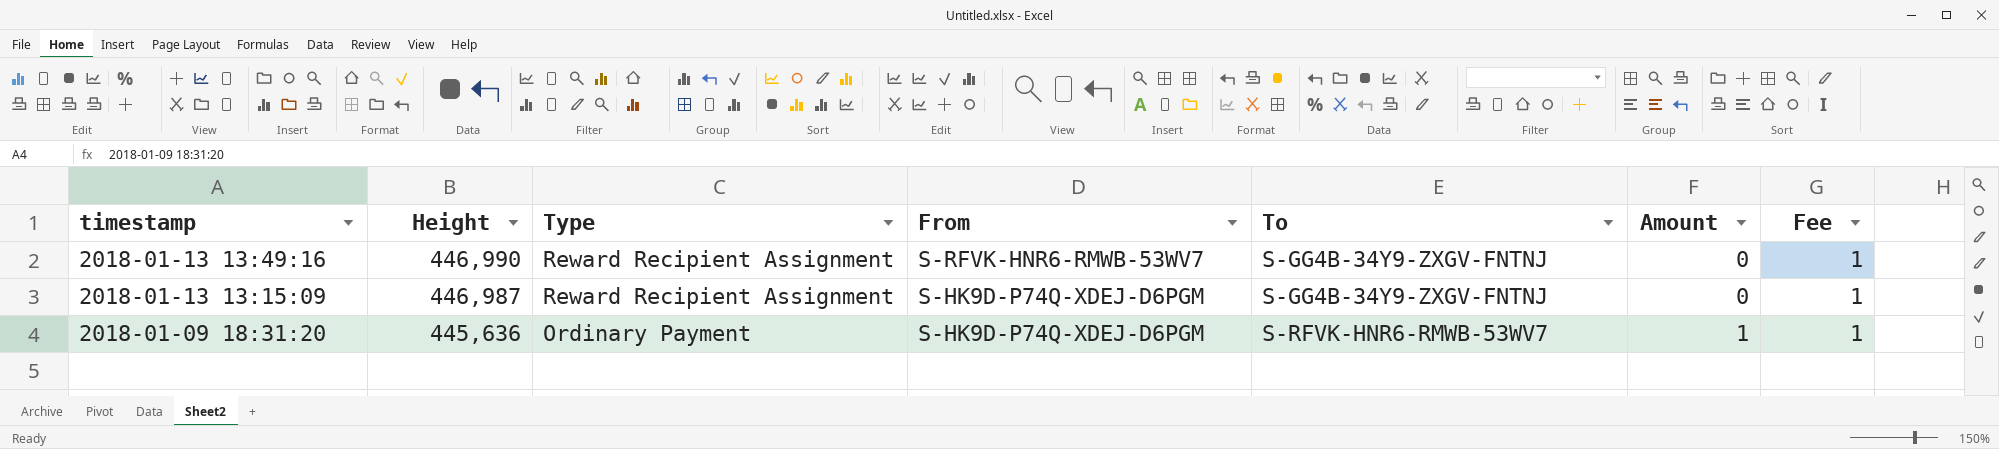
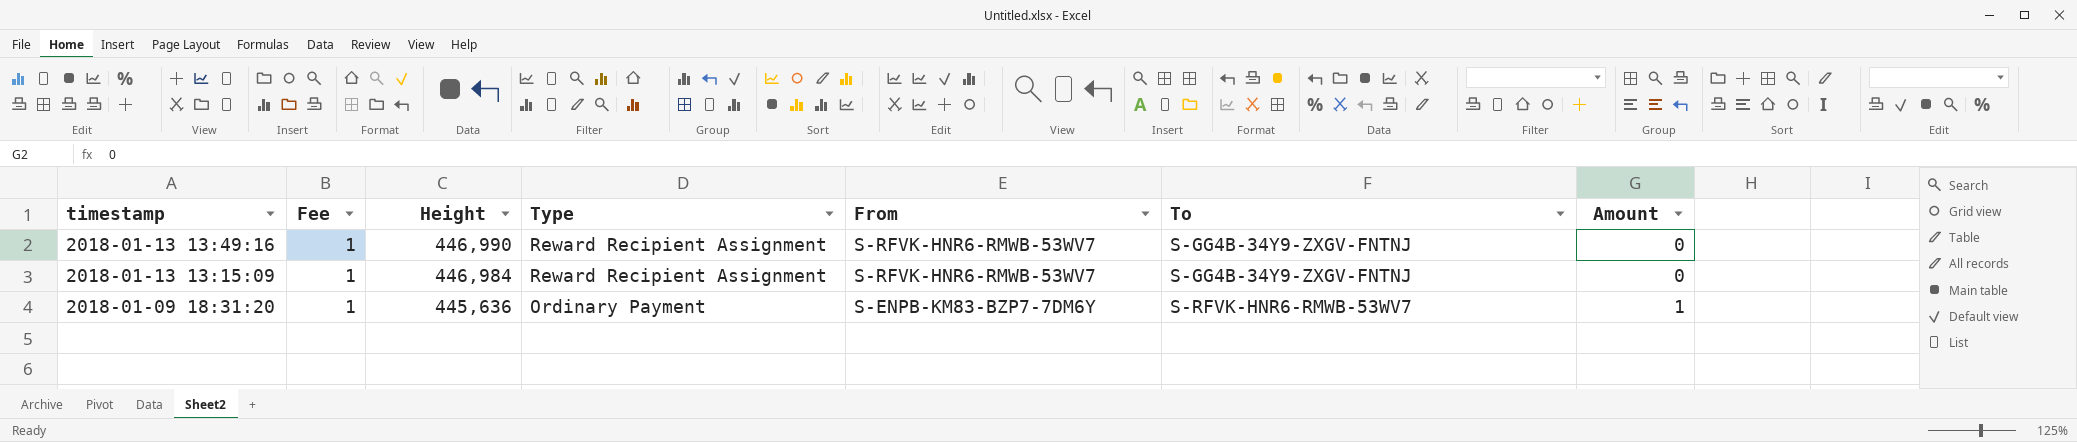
column Fee | position: 7 -> 2
2018-01-13 13:15:09 | Height: 446,987 -> 446,984
2018-01-13 13:15:09 | From: S-HK9D-P74Q-XDEJ-D6PGM -> S-RFVK-HNR6-RMWB-53WV7
2018-01-09 18:31:20 | From: S-HK9D-P74Q-XDEJ-D6PGM -> S-ENPB-KM83-BZP7-7DM6Y

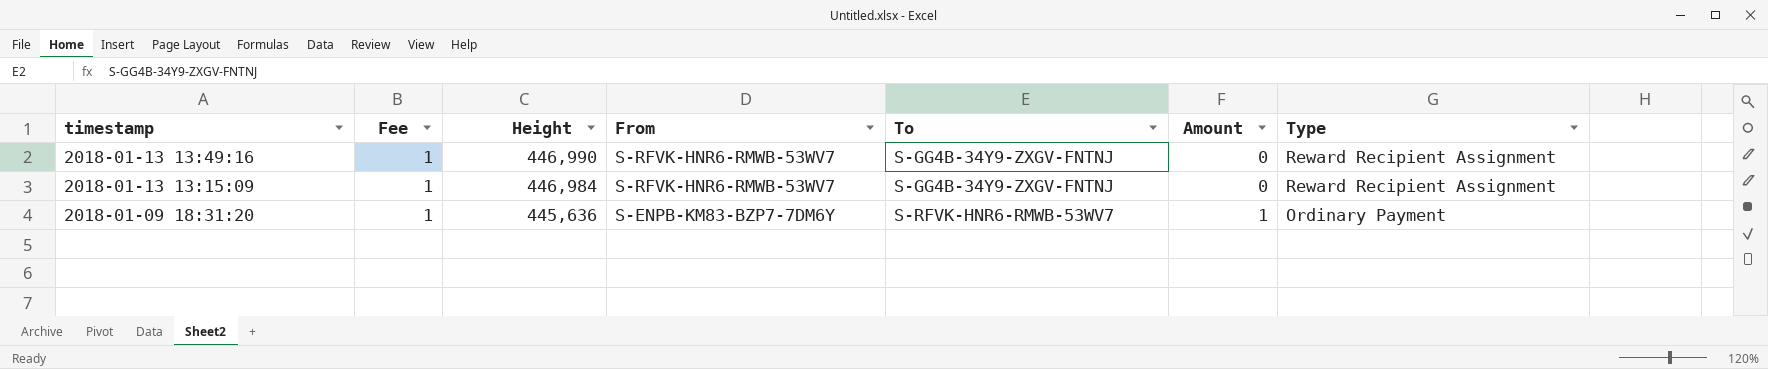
column Type | position: 4 -> 7

